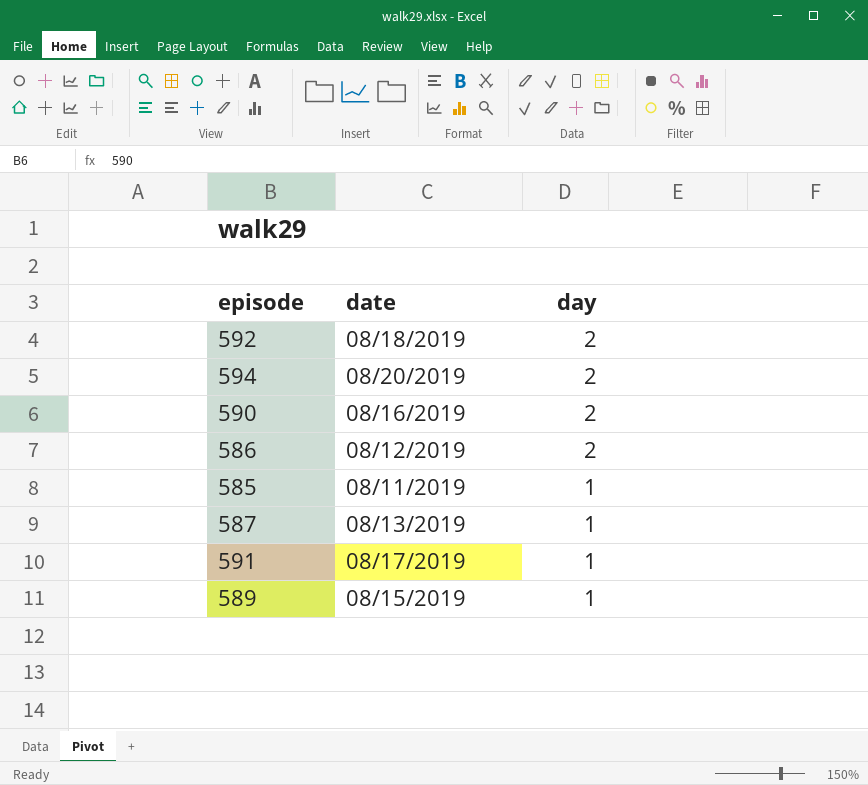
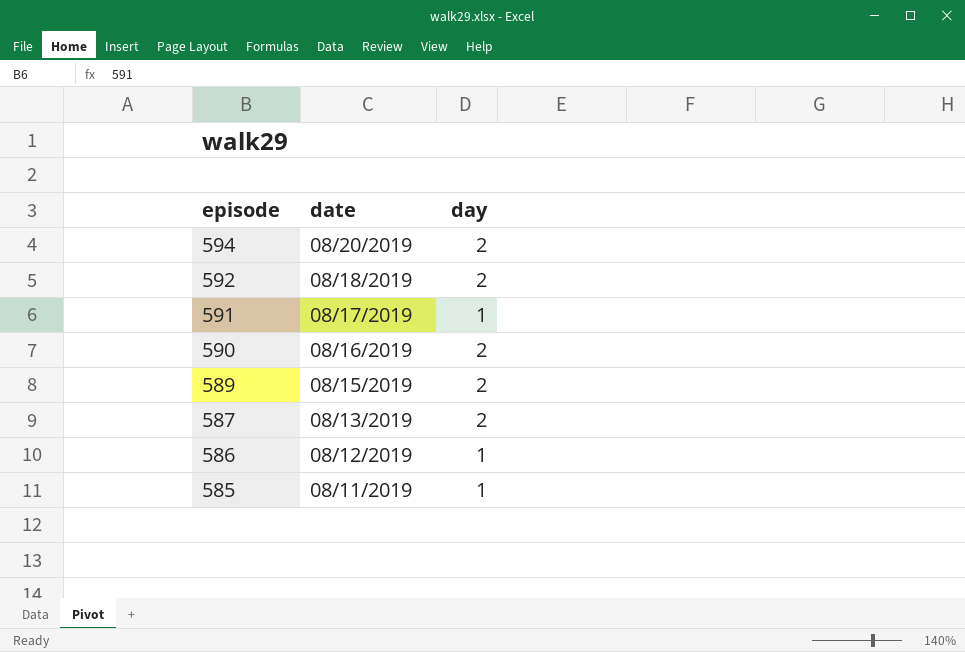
row order: day descending -> episode descending
589 | day: 1 -> 2
587 | day: 1 -> 2
586 | day: 2 -> 1

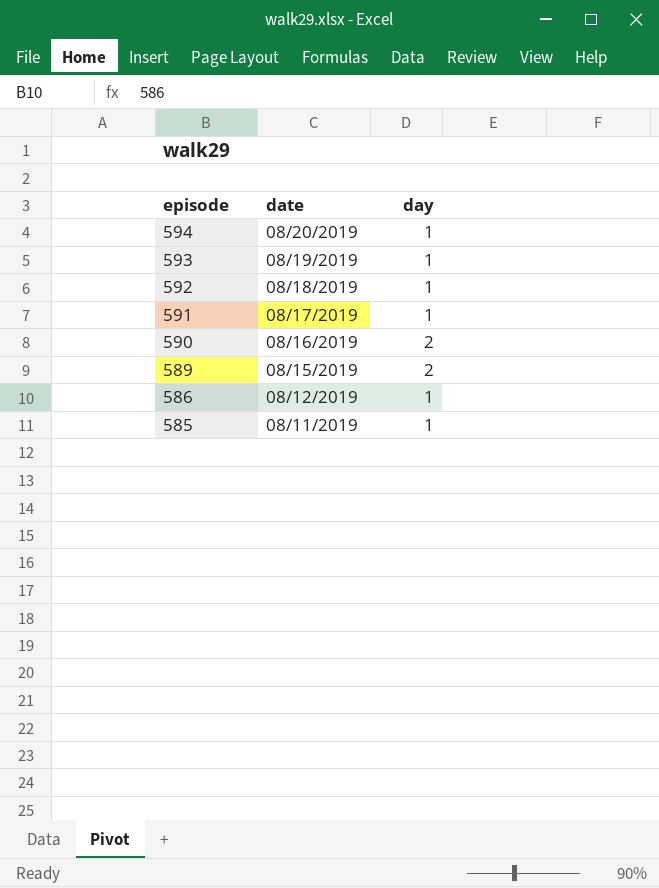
row 587: 08/13/2019 | 2 -> none
594 | day: 2 -> 1
row 593: none -> 08/19/2019 | 1
592 | day: 2 -> 1

